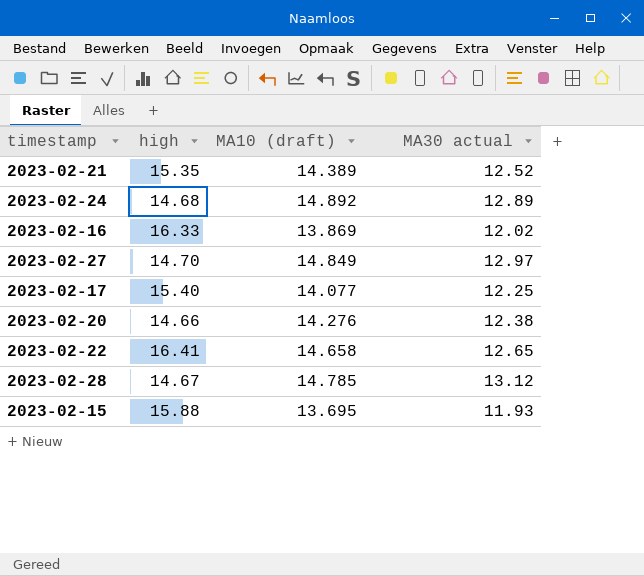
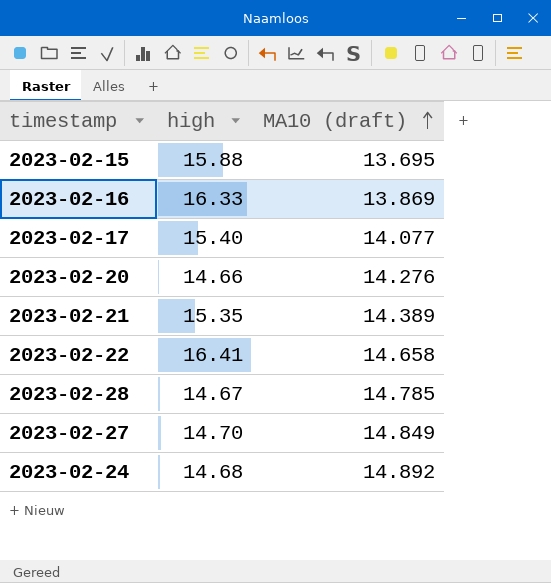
row order: none -> MA10 (draft) ascending
column MA30 actual | position: 4 -> none

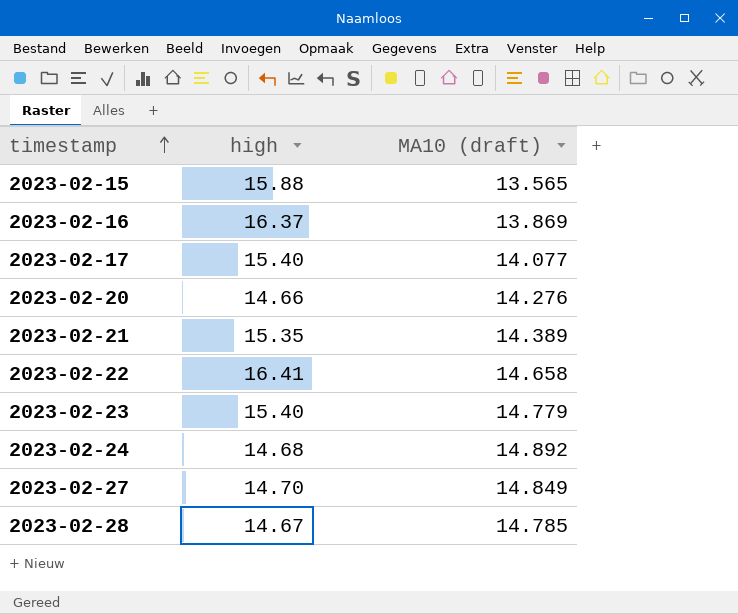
row order: MA10 (draft) ascending -> timestamp ascending
2023-02-15 | MA10 (draft): 13.695 -> 13.565
2023-02-16 | high: 16.33 -> 16.37
row 2023-02-23: none -> 15.40 | 14.779

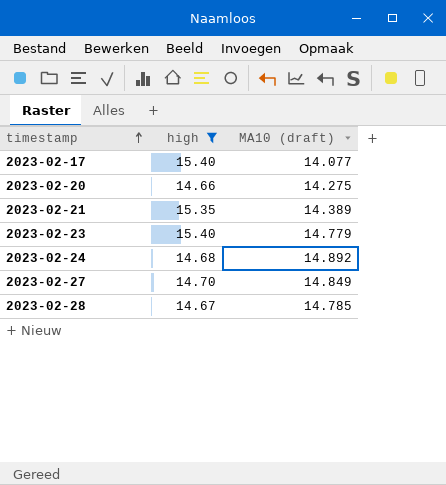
filter: none -> high <= 15.40
2023-02-20 | MA10 (draft): 14.276 -> 14.275

